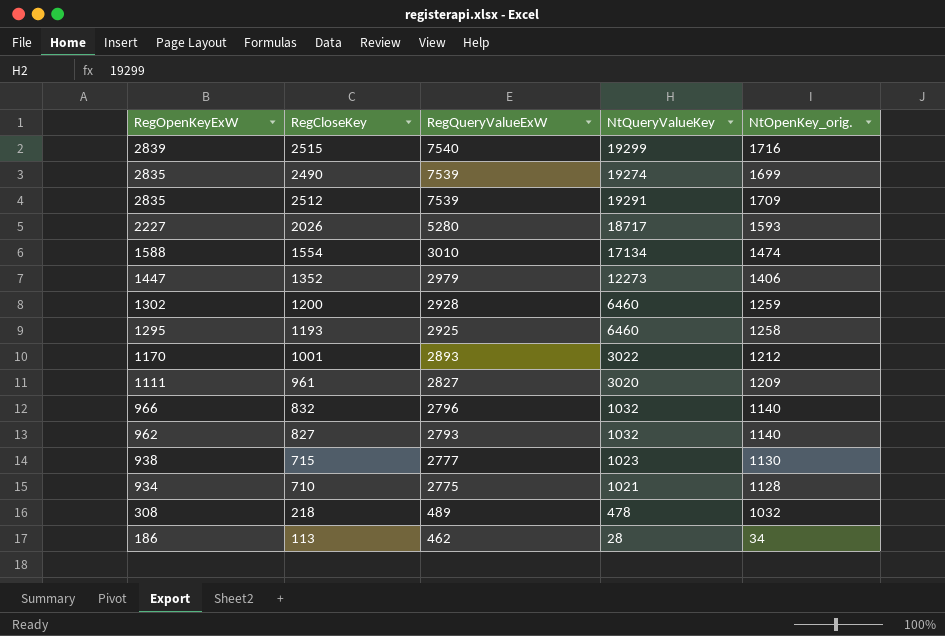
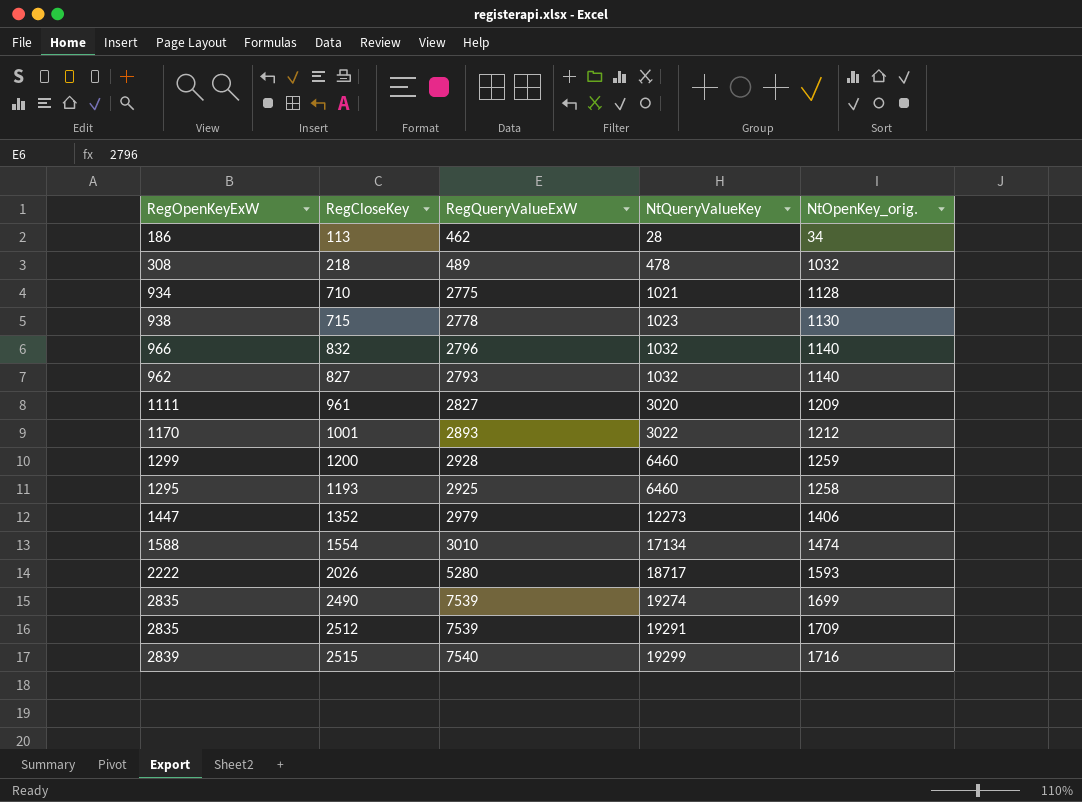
row order: RegOpenKeyExW descending -> NtQueryValueKey ascending
715 | RegQueryValueExW: 2777 -> 2778
1200 | RegOpenKeyExW: 1302 -> 1299
2026 | RegOpenKeyExW: 2227 -> 2222

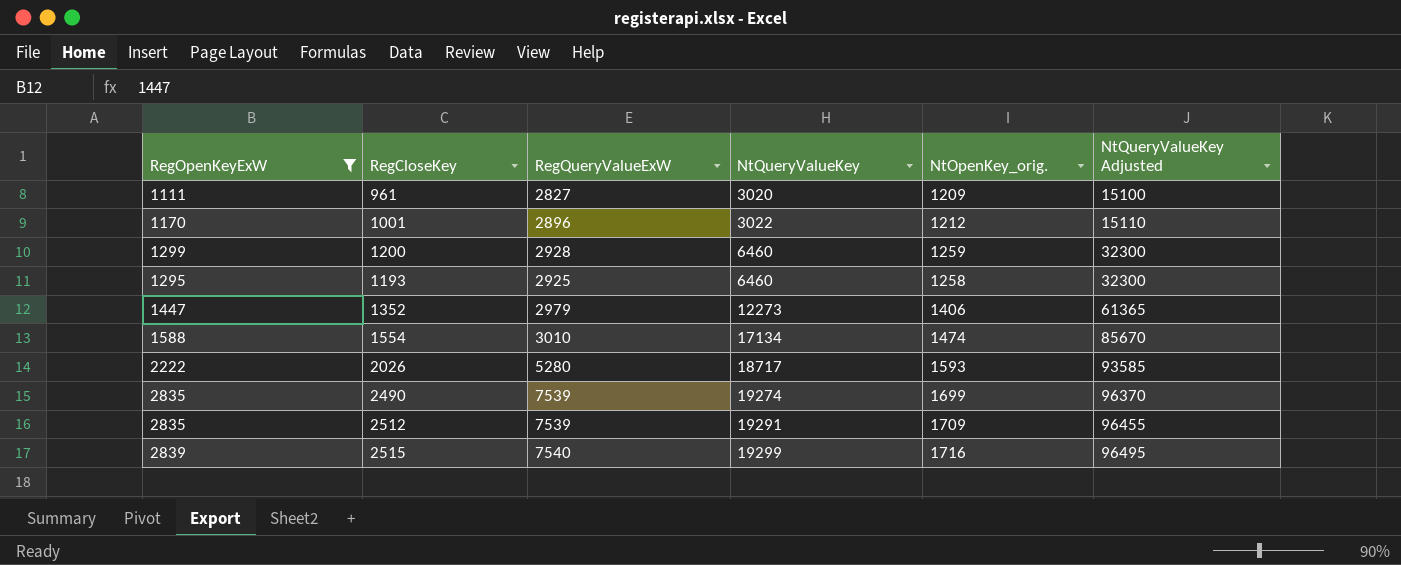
filter: none -> RegOpenKeyExW >= 1111
column NtQueryValueKey Adjusted | formula: none -> [NtQueryValueKey] * 5
1001 | RegQueryValueExW: 2893 -> 2896

